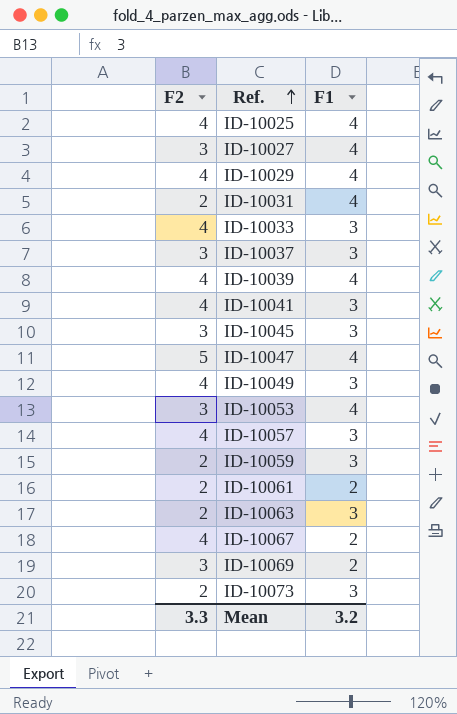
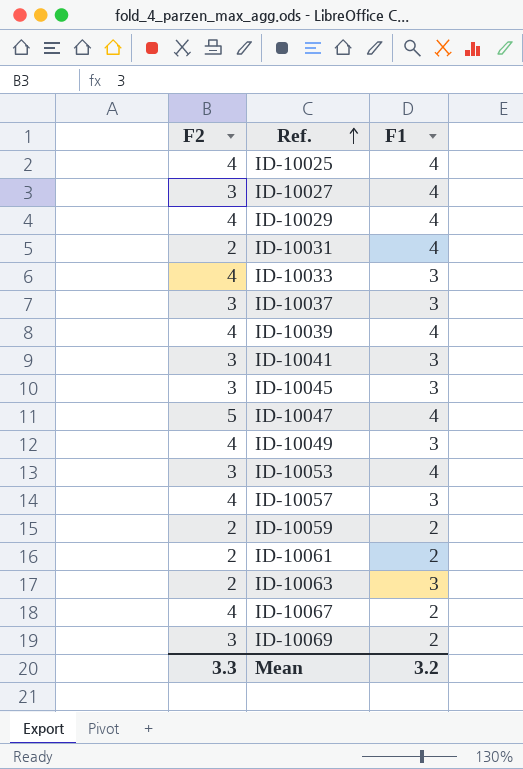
row ID-10073: 2 | 3 -> none
ID-10041 | F2: 4 -> 3
ID-10059 | F1: 3 -> 2

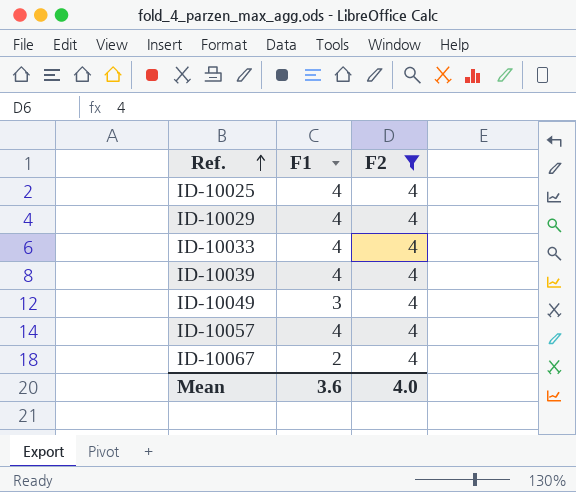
filter: none -> F2 = 4
column F2 | position: 1 -> 3
ID-10033 | F1: 3 -> 4
ID-10057 | F1: 3 -> 4
Mean | F1: 3.2 -> 3.6
Mean | F2: 3.3 -> 4.0

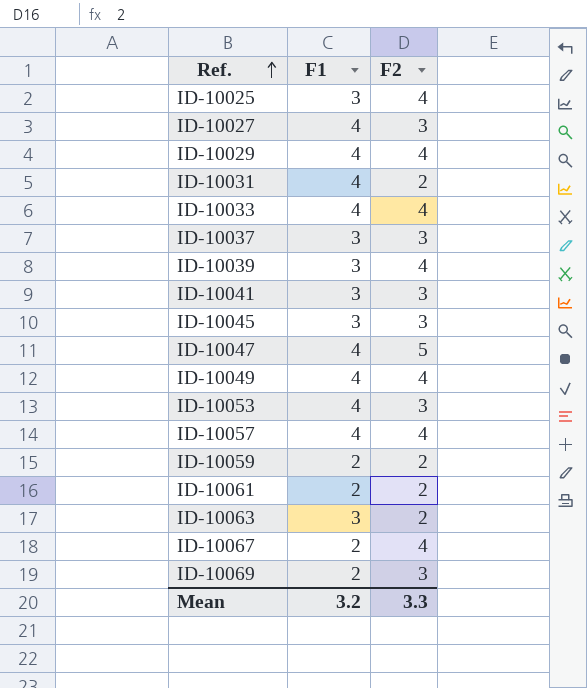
filter: F2 = 4 -> none
ID-10025 | F1: 4 -> 3
ID-10039 | F1: 4 -> 3
ID-10049 | F1: 3 -> 4
Mean | F1: 3.6 -> 3.2
Mean | F2: 4.0 -> 3.3

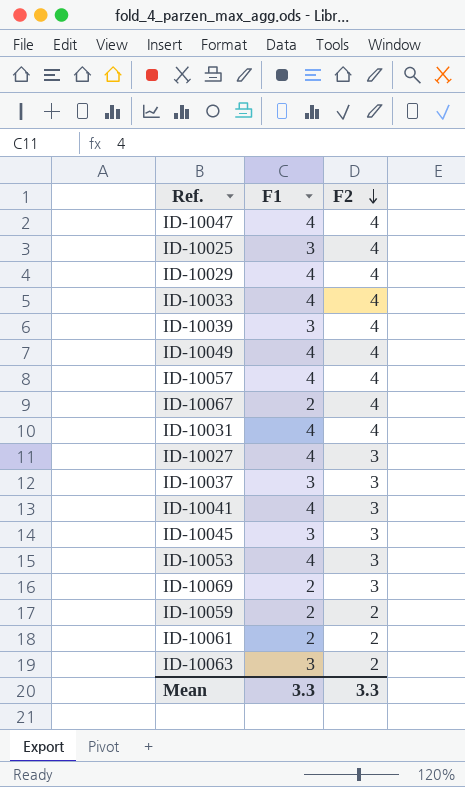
row order: Ref. ascending -> F2 descending
ID-10047 | F2: 5 -> 4
ID-10031 | F2: 2 -> 4
ID-10041 | F1: 3 -> 4
Mean | F1: 3.2 -> 3.3

